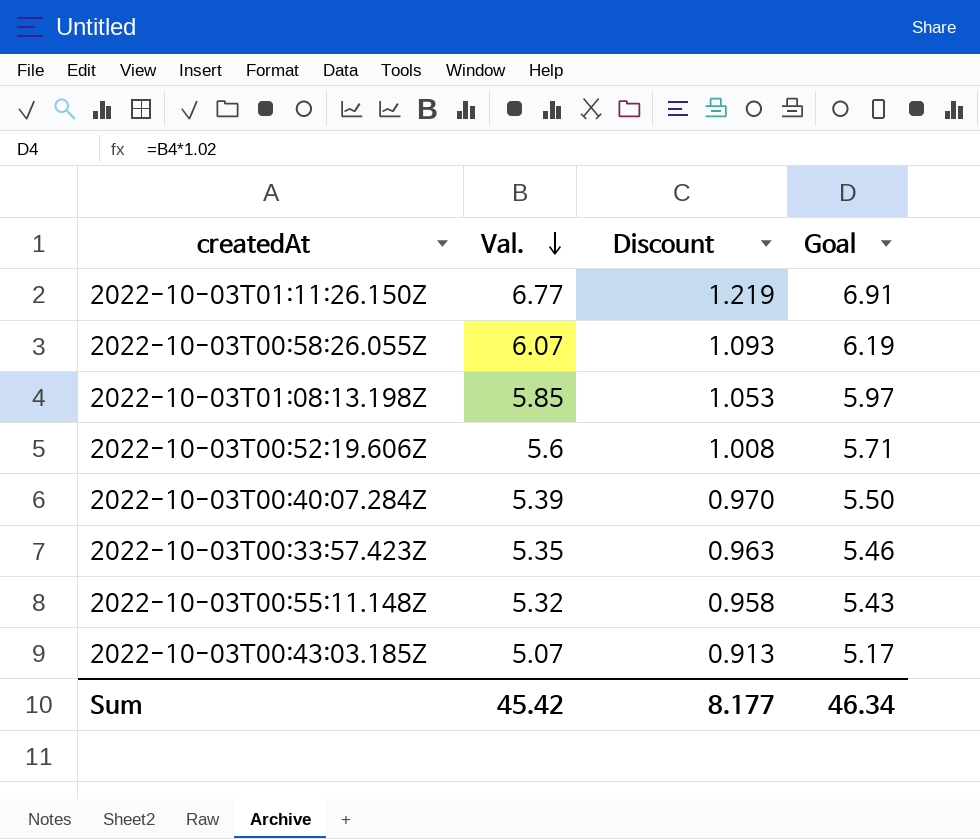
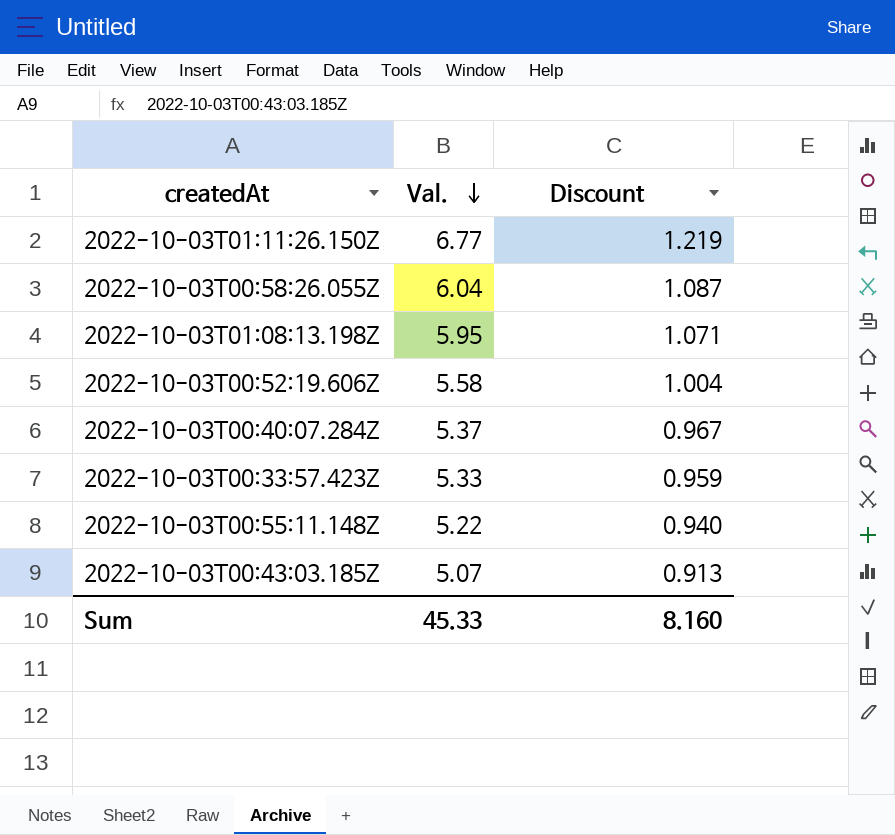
column Goal | formula: [Val.] * 1.02 -> none
2022-10-03T00:58:26.055Z | Val.: 6.07 -> 6.04
2022-10-03T00:58:26.055Z | Discount: 1.093 -> 1.087
2022-10-03T01:08:13.198Z | Val.: 5.85 -> 5.95
2022-10-03T01:08:13.198Z | Discount: 1.053 -> 1.071
2022-10-03T00:52:19.606Z | Val.: 5.6 -> 5.58
2022-10-03T00:52:19.606Z | Discount: 1.008 -> 1.004
2022-10-03T00:40:07.284Z | Val.: 5.39 -> 5.37
2022-10-03T00:40:07.284Z | Discount: 0.970 -> 0.967
2022-10-03T00:33:57.423Z | Val.: 5.35 -> 5.33
2022-10-03T00:33:57.423Z | Discount: 0.963 -> 0.959
2022-10-03T00:55:11.148Z | Val.: 5.32 -> 5.22
2022-10-03T00:55:11.148Z | Discount: 0.958 -> 0.940
Sum | Val.: 45.42 -> 45.33
Sum | Discount: 8.177 -> 8.160

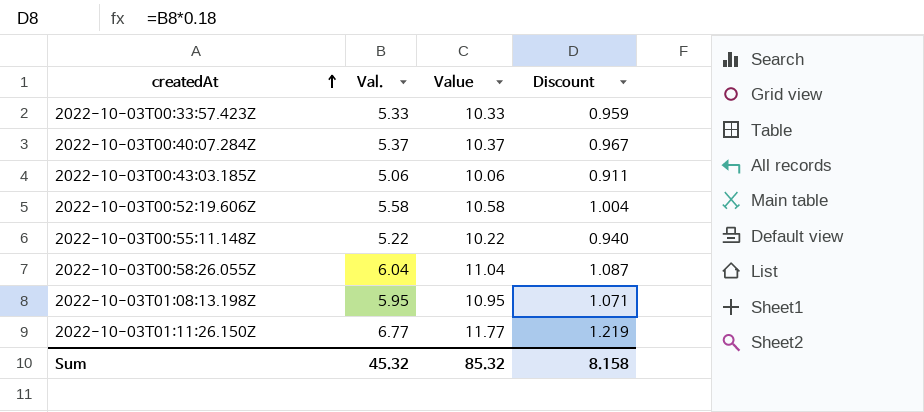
row order: Val. descending -> createdAt ascending
column Value | formula: none -> [Val.] + 5
2022-10-03T00:43:03.185Z | Val.: 5.07 -> 5.06
2022-10-03T00:43:03.185Z | Discount: 0.913 -> 0.911
Sum | Val.: 45.33 -> 45.32
Sum | Discount: 8.160 -> 8.158

